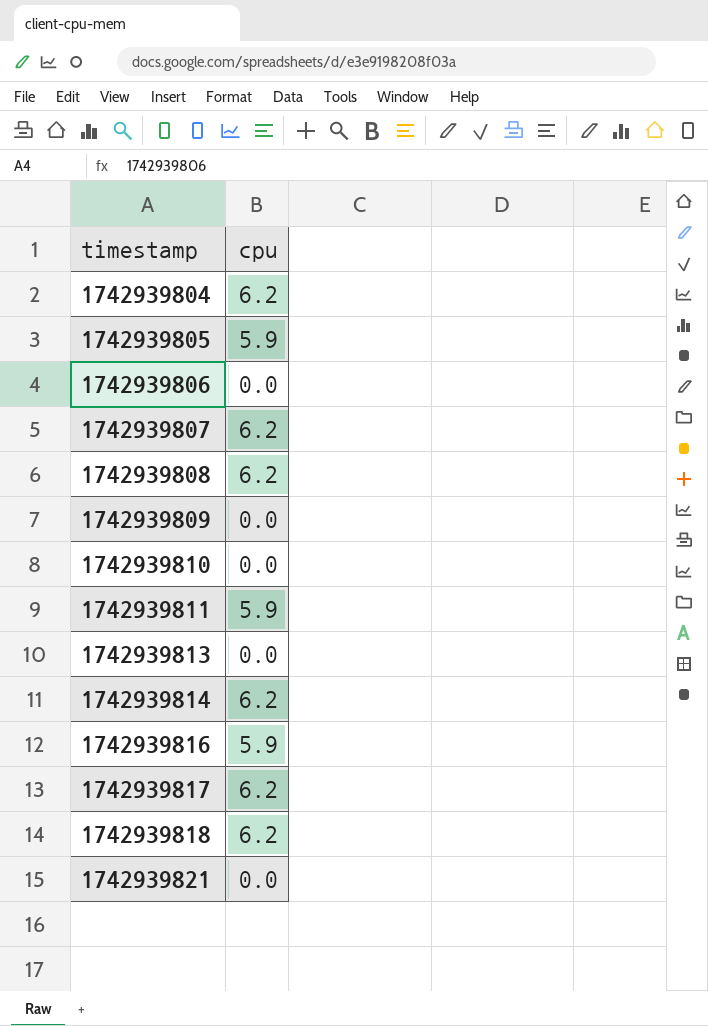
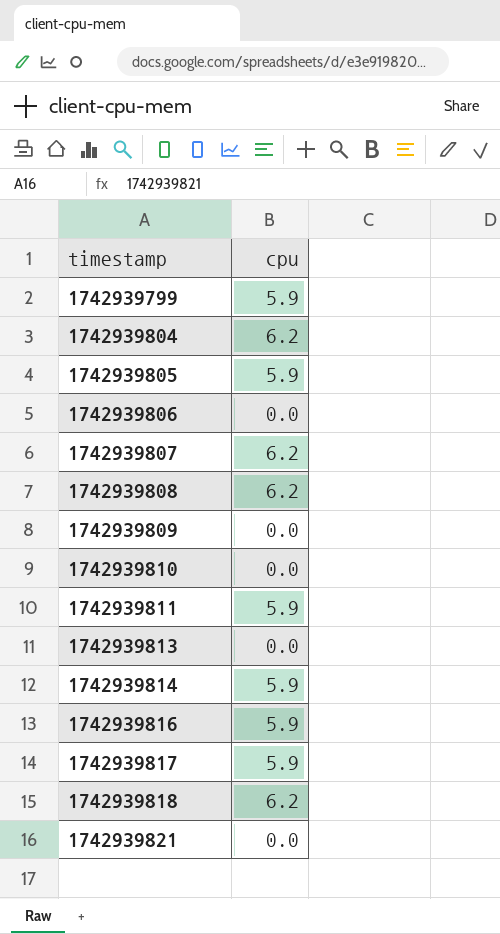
row 1742939799: none -> 5.9
1742939814 | cpu: 6.2 -> 5.9
1742939817 | cpu: 6.2 -> 5.9

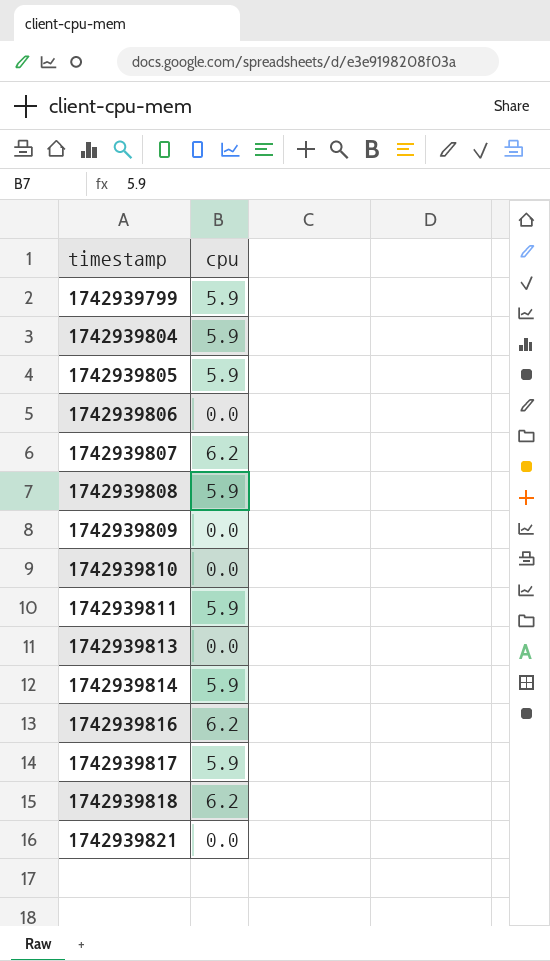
1742939804 | cpu: 6.2 -> 5.9
1742939808 | cpu: 6.2 -> 5.9
1742939816 | cpu: 5.9 -> 6.2

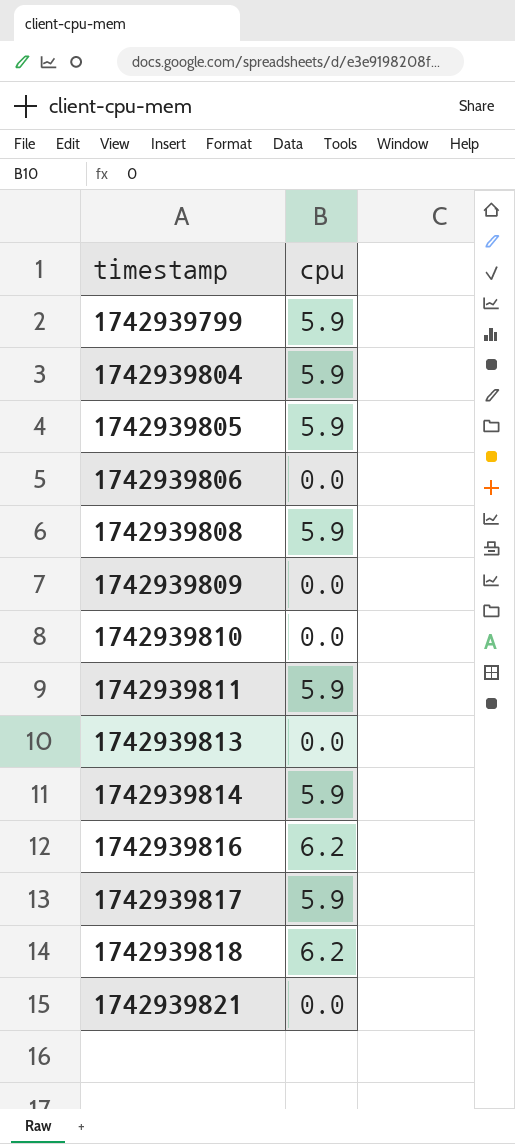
row 1742939807: 6.2 -> none

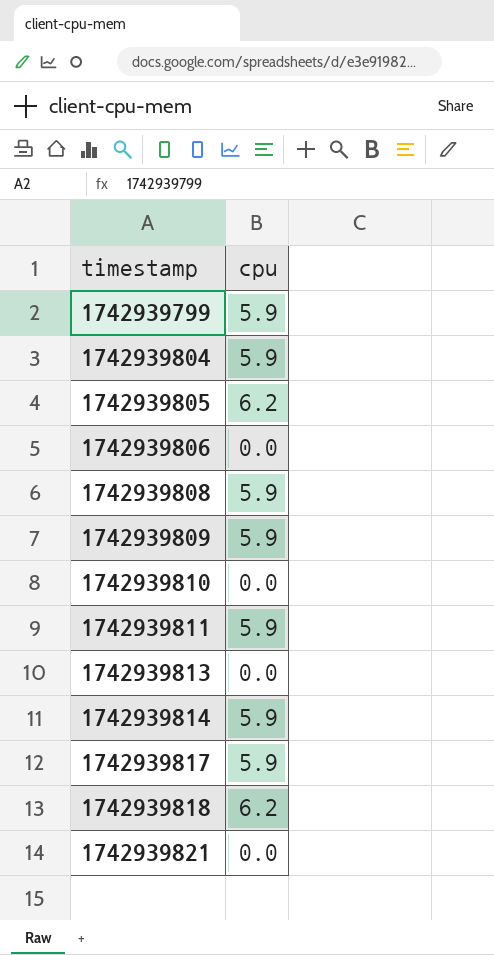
row 1742939816: 6.2 -> none
1742939805 | cpu: 5.9 -> 6.2
1742939809 | cpu: 0.0 -> 5.9

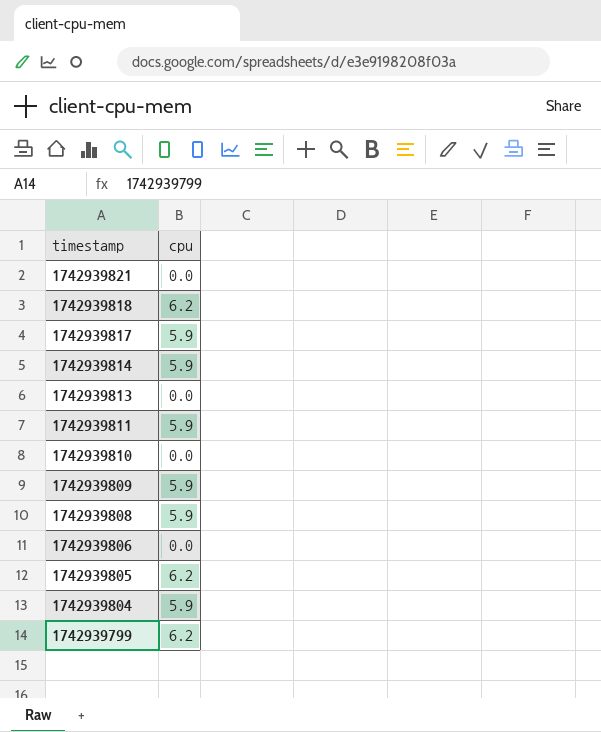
row order: timestamp ascending -> timestamp descending
1742939799 | cpu: 5.9 -> 6.2

